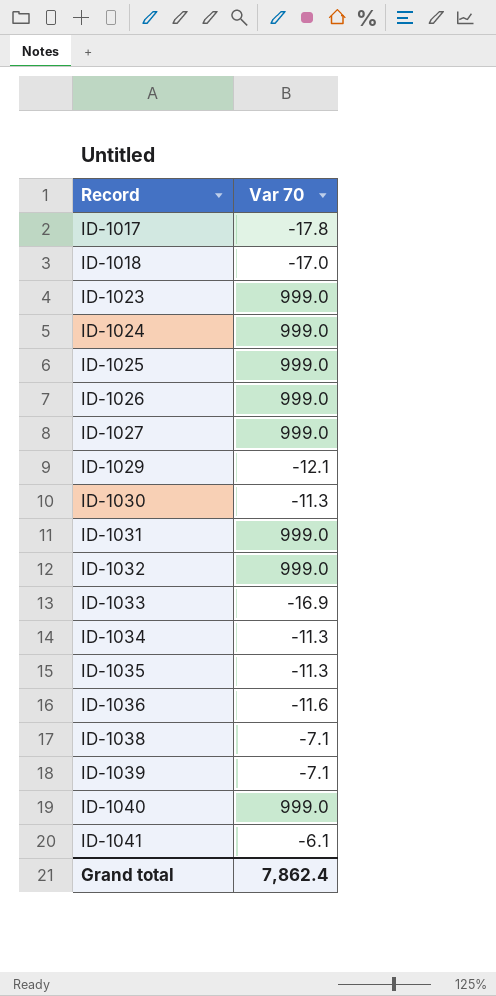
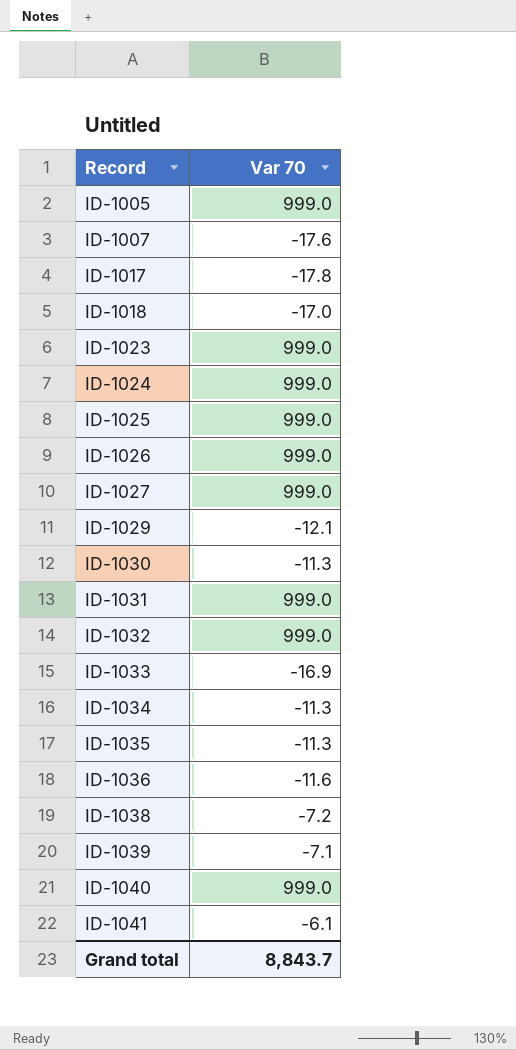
row ID-1005: none -> 999.0
row ID-1007: none -> -17.6
ID-1038 | Var 70: -7.1 -> -7.2
Grand total | Var 70: 7,862.4 -> 8,843.7

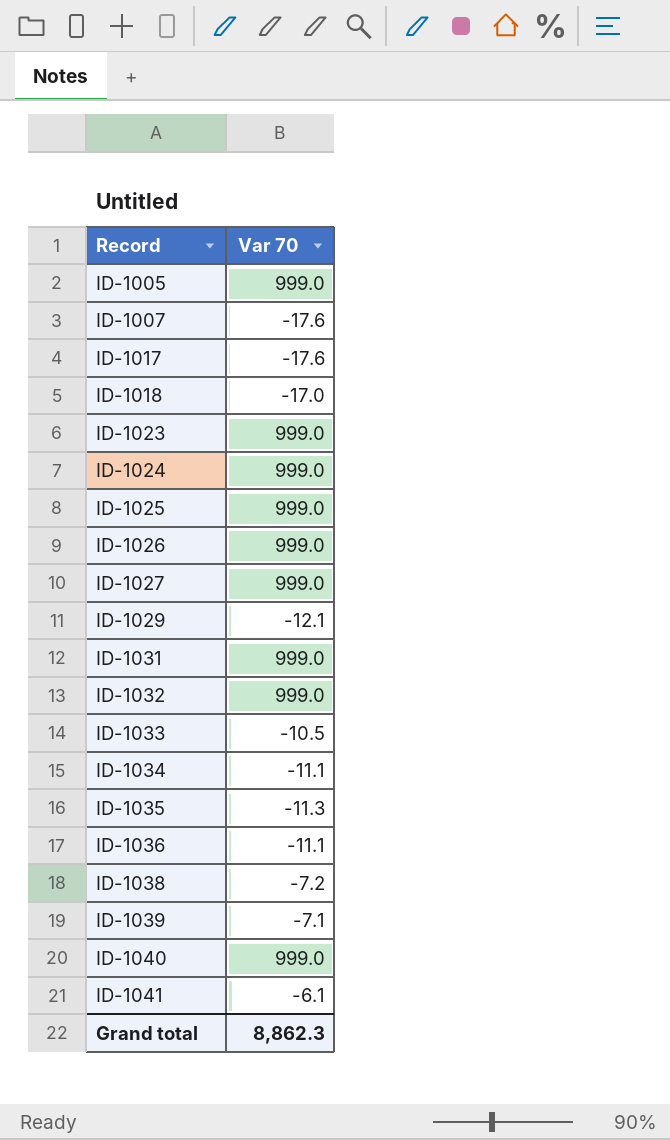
row ID-1030: -11.3 -> none
ID-1017 | Var 70: -17.8 -> -17.6
ID-1033 | Var 70: -16.9 -> -10.5
ID-1034 | Var 70: -11.3 -> -11.1
ID-1036 | Var 70: -11.6 -> -11.1
Grand total | Var 70: 8,843.7 -> 8,862.3

